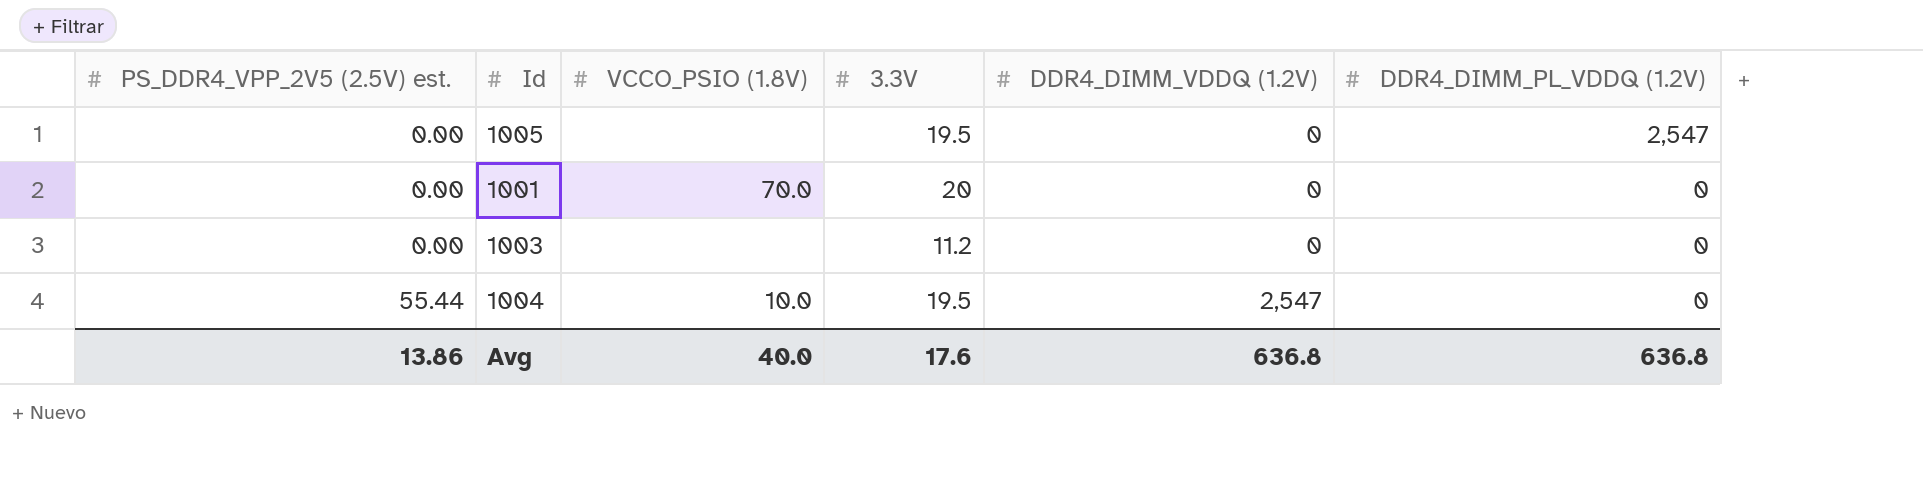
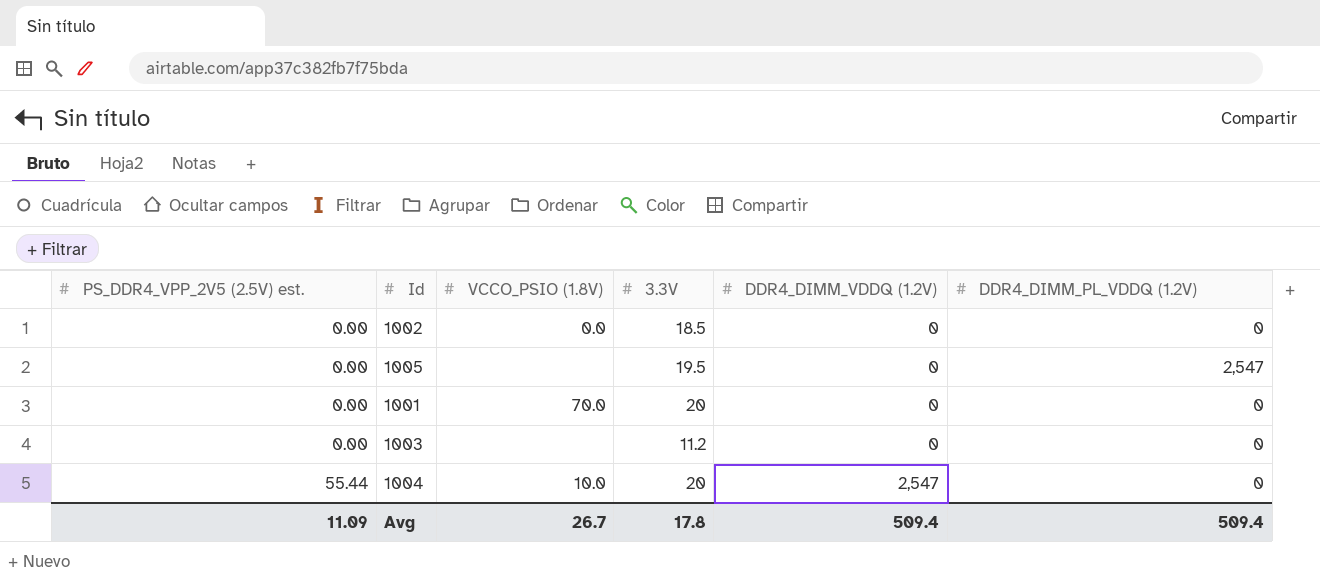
row 1002: none -> 0.00 | 0.0 | 18.5 | 0 | 0
1004 | 3.3V: 19.5 -> 20
Avg | PS_DDR4_VPP_2V5 (2.5V) est.: 13.86 -> 11.09
Avg | VCCO_PSIO (1.8V): 40.0 -> 26.7
Avg | 3.3V: 17.6 -> 17.8
Avg | DDR4_DIMM_VDDQ (1.2V): 636.8 -> 509.4
Avg | DDR4_DIMM_PL_VDDQ (1.2V): 636.8 -> 509.4

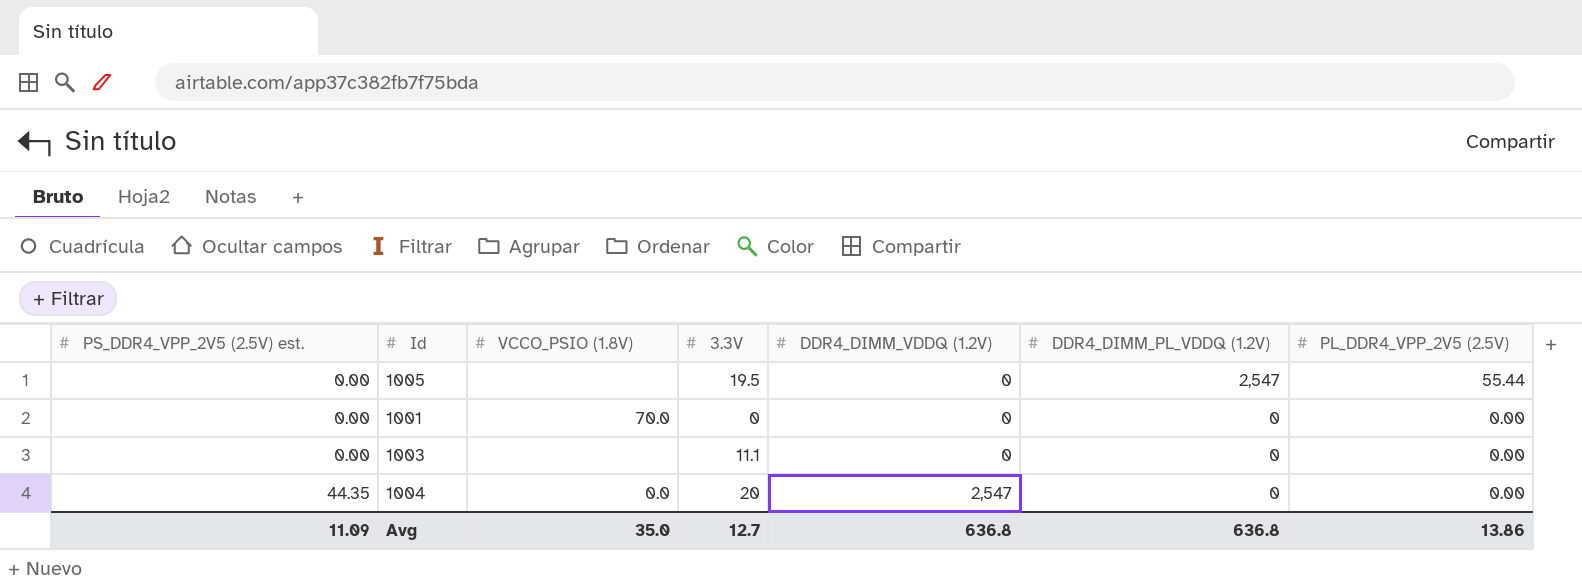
column PL_DDR4_VPP_2V5 (2.5V) | position: none -> 7
row 1002: 0.00 | 0.0 | 18.5 | 0 | 0 -> none
1001 | 3.3V: 20 -> 0
1003 | 3.3V: 11.2 -> 11.1
1004 | PS_DDR4_VPP_2V5 (2.5V) est.: 55.44 -> 44.35
1004 | VCCO_PSIO (1.8V): 10.0 -> 0.0
Avg | VCCO_PSIO (1.8V): 26.7 -> 35.0
Avg | 3.3V: 17.8 -> 12.7
Avg | DDR4_DIMM_VDDQ (1.2V): 509.4 -> 636.8
Avg | DDR4_DIMM_PL_VDDQ (1.2V): 509.4 -> 636.8

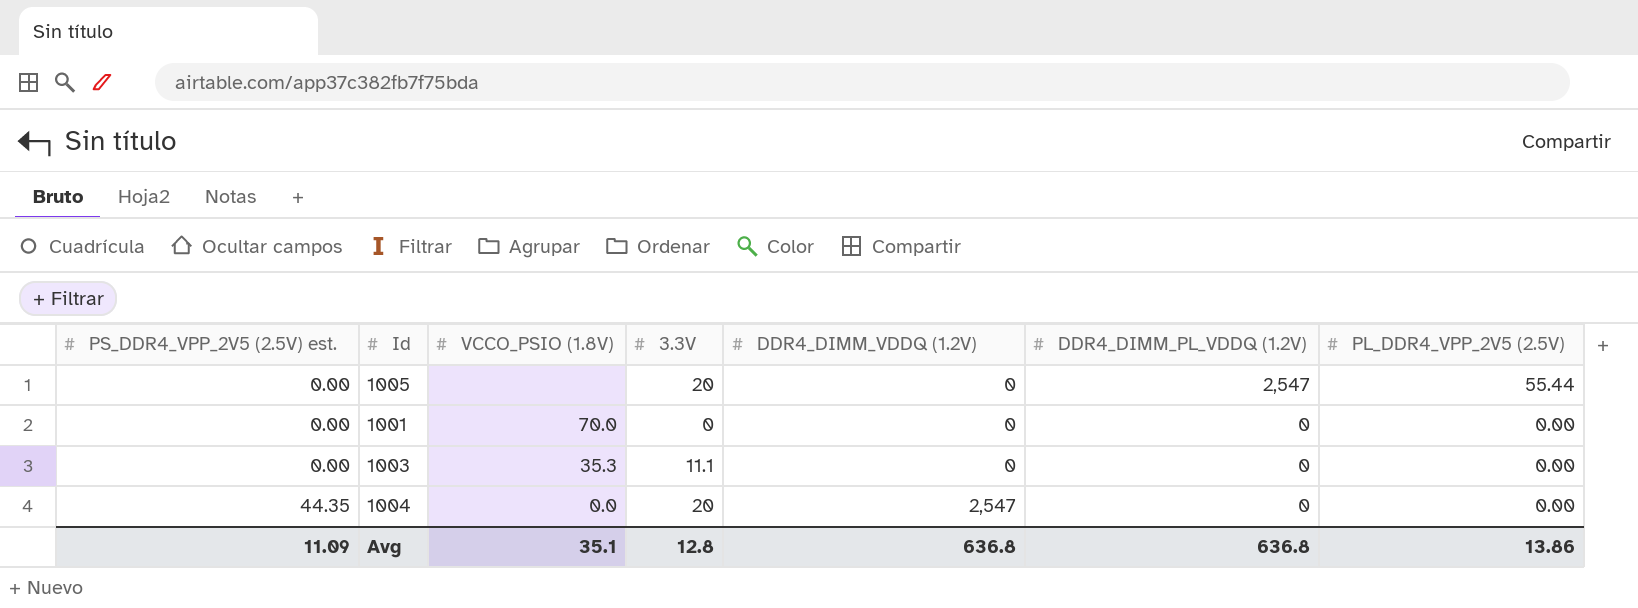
1005 | 3.3V: 19.5 -> 20
1003 | VCCO_PSIO (1.8V): none -> 35.3
Avg | VCCO_PSIO (1.8V): 35.0 -> 35.1
Avg | 3.3V: 12.7 -> 12.8

